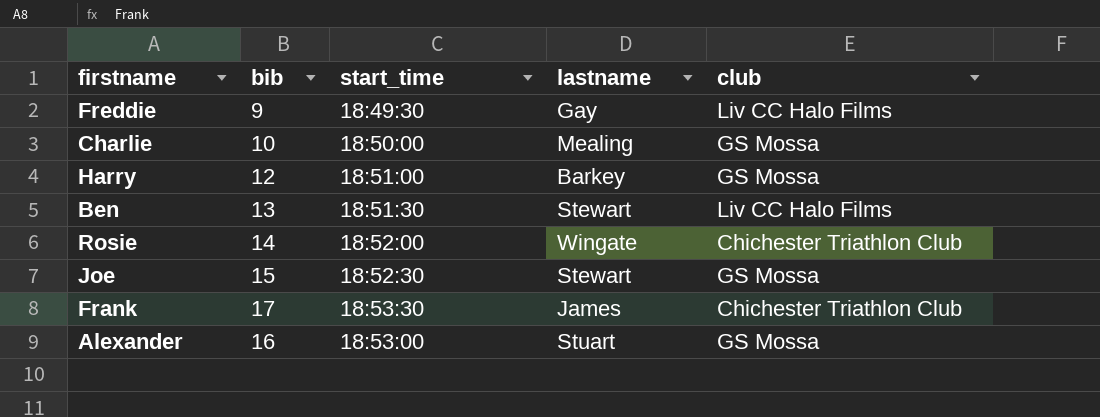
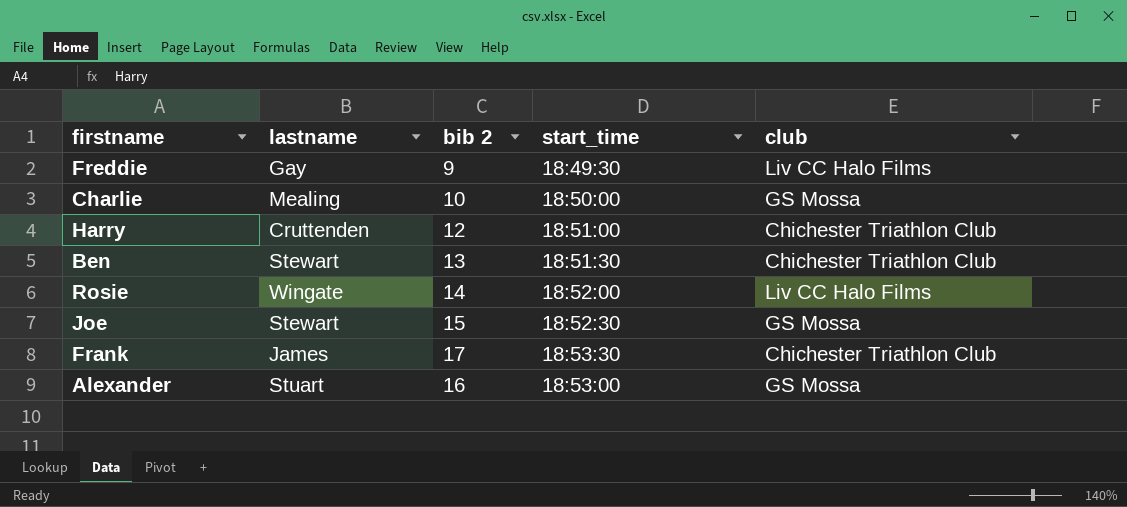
column lastname | position: 4 -> 2
column name: bib -> bib 2
Harry | lastname: Barkey -> Cruttenden
Harry | club: GS Mossa -> Chichester Triathlon Club
Ben | club: Liv CC Halo Films -> Chichester Triathlon Club
Rosie | club: Chichester Triathlon Club -> Liv CC Halo Films

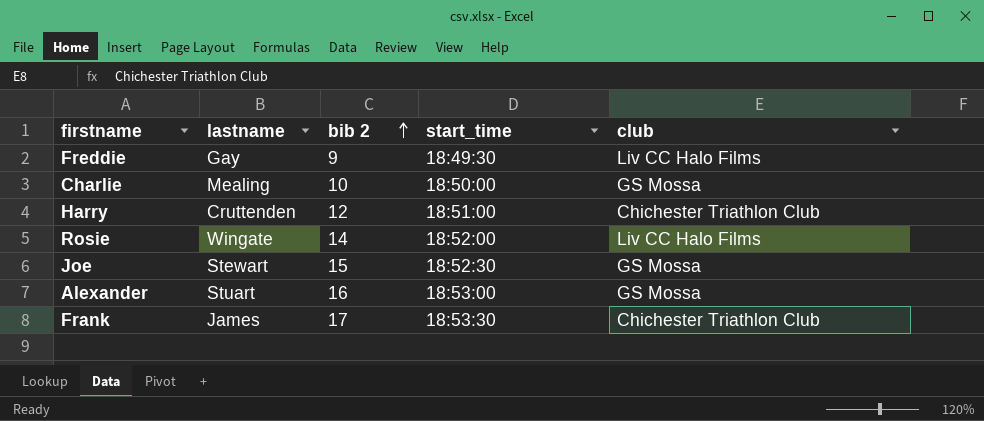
row order: none -> bib 2 ascending
row Ben: Stewart | 13 | 18:51:30 | Chichester Triathlon Club -> none

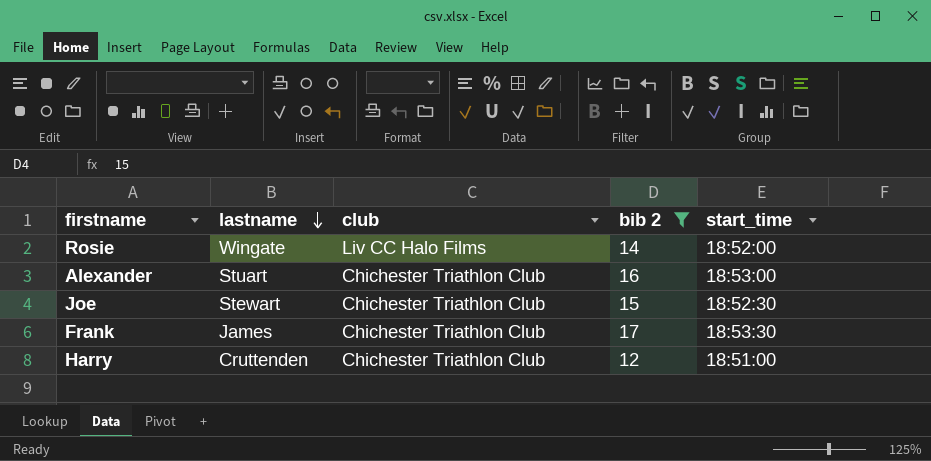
filter: none -> bib 2 >= 12
row order: bib 2 ascending -> lastname descending
column club | position: 5 -> 3
Alexander | club: GS Mossa -> Chichester Triathlon Club
Joe | club: GS Mossa -> Chichester Triathlon Club

